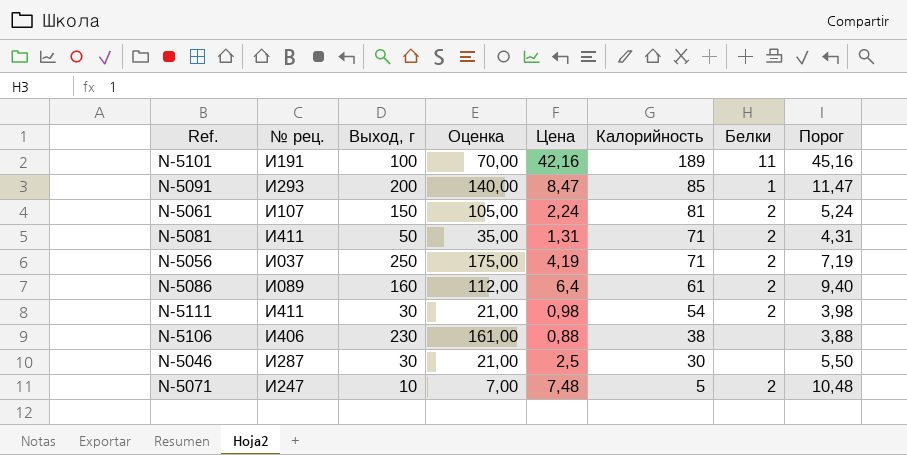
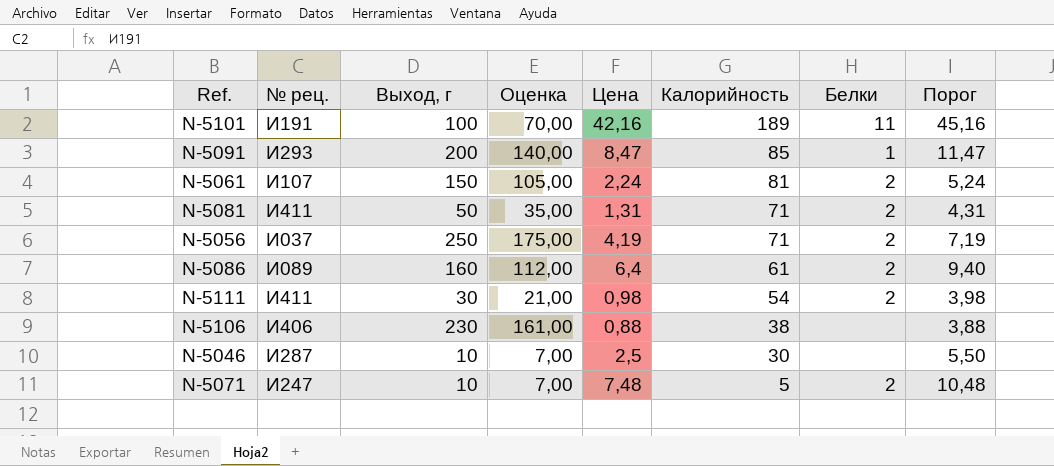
N-5046 | Выход, г: 30 -> 10
N-5046 | Оценка: 21,00 -> 7,00

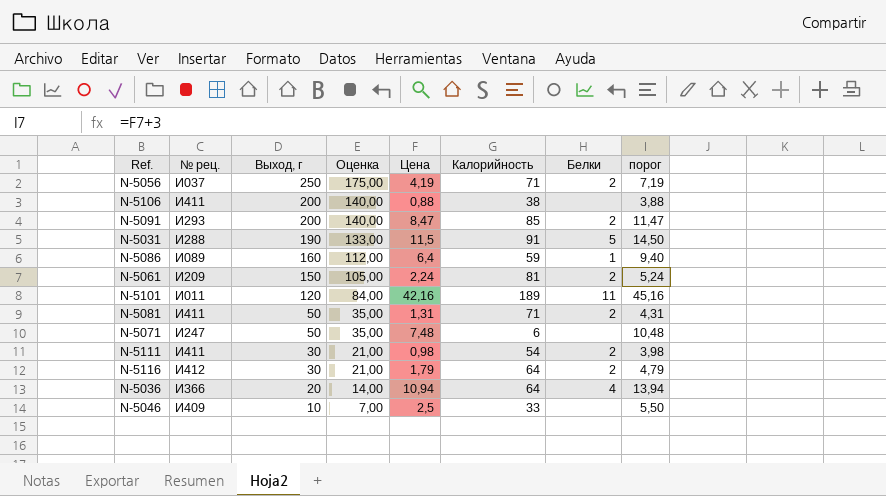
row order: Калорийность descending -> Выход, г descending
column name: Порог -> порог
N-5106 | № рец.: И406 -> И411
N-5106 | Выход, г: 230 -> 200
N-5106 | Оценка: 161,00 -> 140,00
N-5091 | Белки: 1 -> 2
row N-5031: none -> И288 | 190 | 133,00 | 11,5 | 91 | 5 | 14,50
N-5086 | Калорийность: 61 -> 59
N-5086 | Белки: 2 -> 1
N-5061 | № рец.: И107 -> И209
N-5101 | № рец.: И191 -> И011
N-5101 | Выход, г: 100 -> 120
N-5101 | Оценка: 70,00 -> 84,00
N-5071 | Выход, г: 10 -> 50
N-5071 | Оценка: 7,00 -> 35,00
N-5071 | Калорийность: 5 -> 6
N-5071 | Белки: 2 -> none
row N-5116: none -> И412 | 30 | 21,00 | 1,79 | 64 | 2 | 4,79
row N-5036: none -> И366 | 20 | 14,00 | 10,94 | 64 | 4 | 13,94
N-5046 | № рец.: И287 -> И409
N-5046 | Калорийность: 30 -> 33

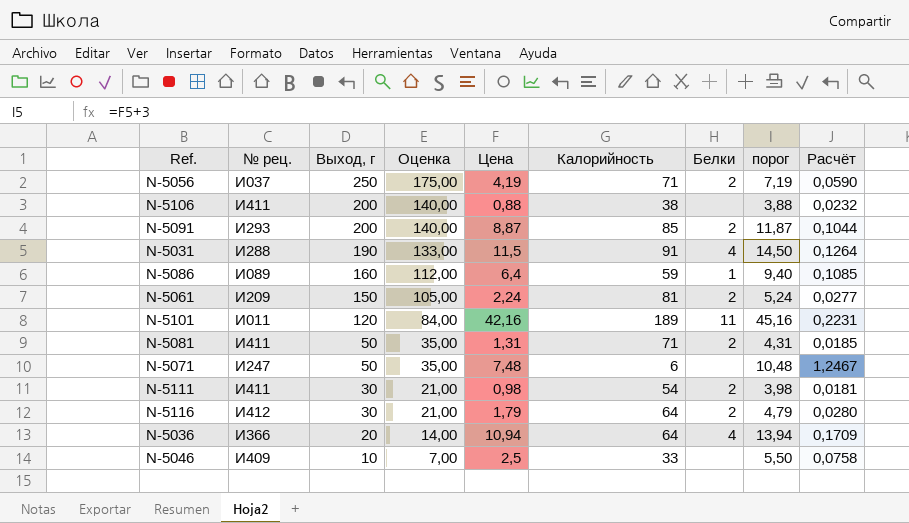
column Расчёт | formula: none -> [Цена] / [Калорийность]
N-5091 | Цена: 8,47 -> 8,87
N-5091 | порог: 11,47 -> 11,87
N-5031 | Белки: 5 -> 4

